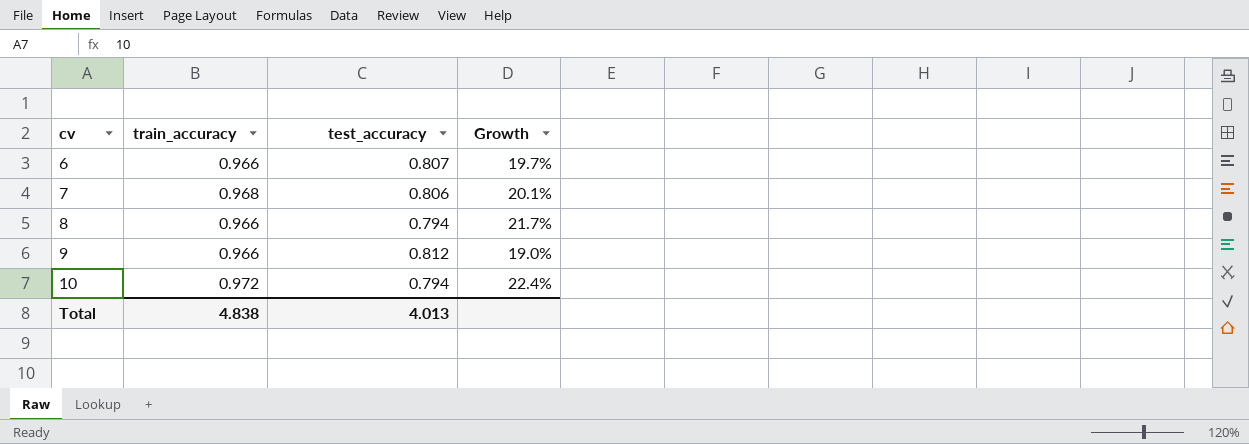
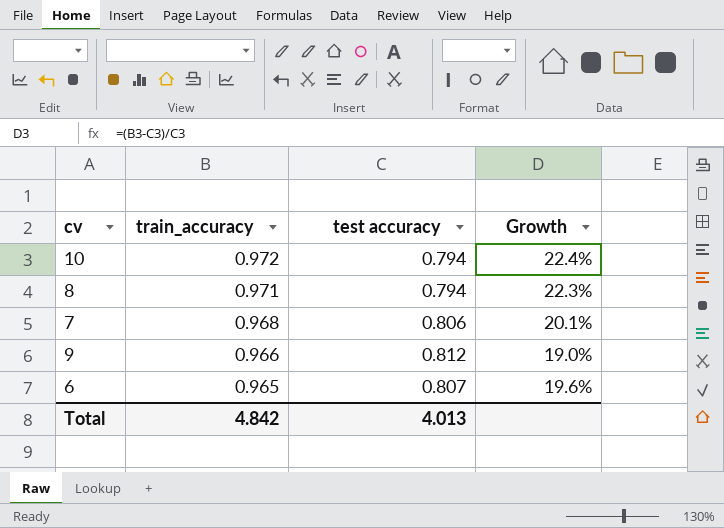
row order: cv ascending -> train_accuracy descending
column name: test_accuracy -> test accuracy
8 | train_accuracy: 0.966 -> 0.971
8 | Growth: 21.7% -> 22.3%
6 | train_accuracy: 0.966 -> 0.965
6 | Growth: 19.7% -> 19.6%
Total | train_accuracy: 4.838 -> 4.842

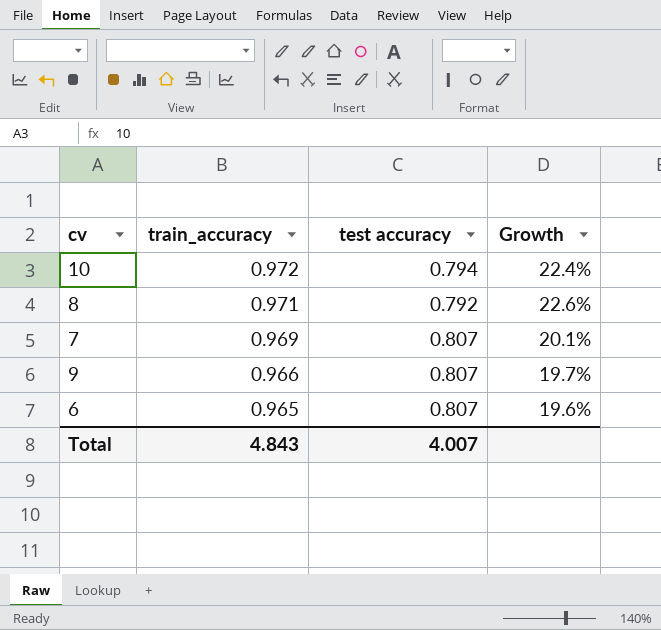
8 | test accuracy: 0.794 -> 0.792
8 | Growth: 22.3% -> 22.6%
7 | train_accuracy: 0.968 -> 0.969
7 | test accuracy: 0.806 -> 0.807
9 | test accuracy: 0.812 -> 0.807
9 | Growth: 19.0% -> 19.7%
Total | train_accuracy: 4.842 -> 4.843
Total | test accuracy: 4.013 -> 4.007

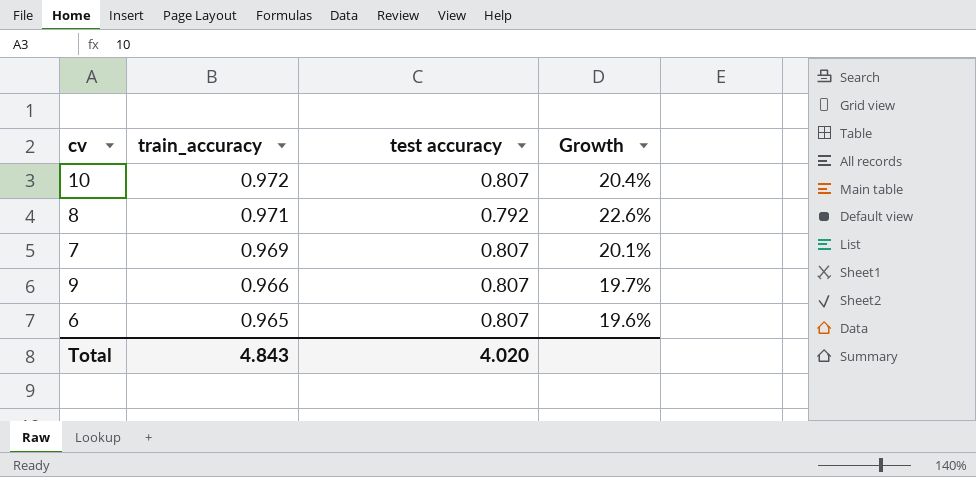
10 | test accuracy: 0.794 -> 0.807
10 | Growth: 22.4% -> 20.4%
Total | test accuracy: 4.007 -> 4.020

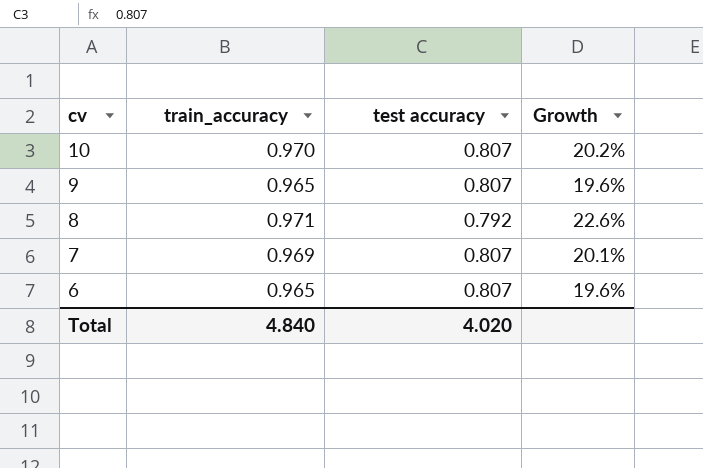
row order: train_accuracy descending -> cv descending
10 | train_accuracy: 0.972 -> 0.970
10 | Growth: 20.4% -> 20.2%
9 | train_accuracy: 0.966 -> 0.965
9 | Growth: 19.7% -> 19.6%
Total | train_accuracy: 4.843 -> 4.840

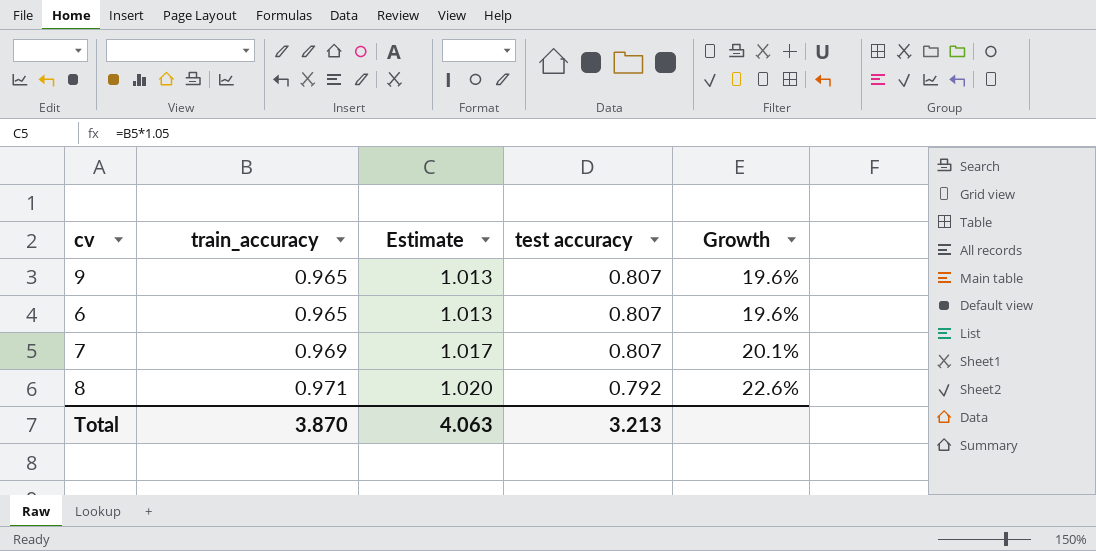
row order: cv descending -> train_accuracy ascending
column Estimate | formula: none -> [train_accuracy] * 1.05
row 10: 0.970 | 0.807 | 20.2% -> none
Total | train_accuracy: 4.840 -> 3.870
Total | test accuracy: 4.020 -> 3.213

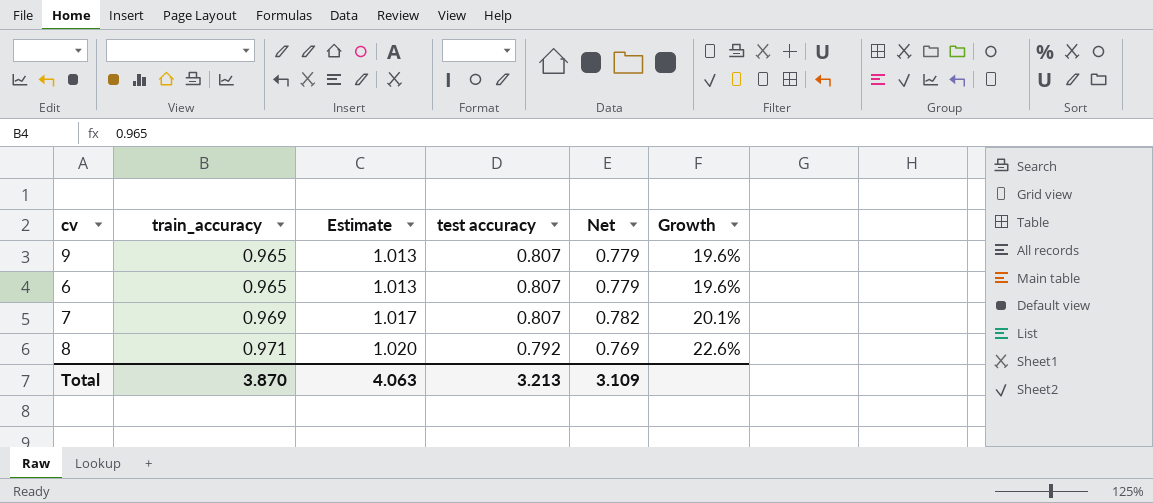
column Net | formula: none -> [train_accuracy] * [test accuracy]

